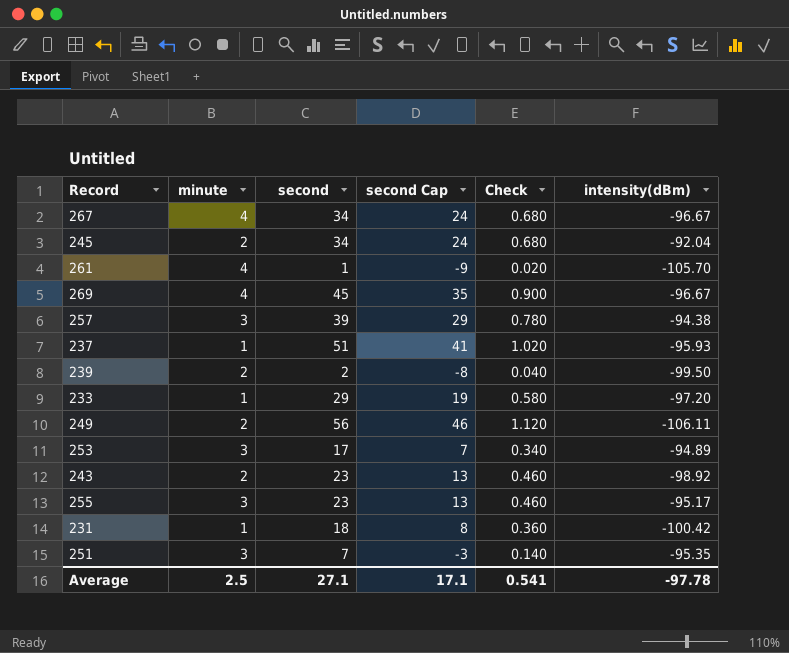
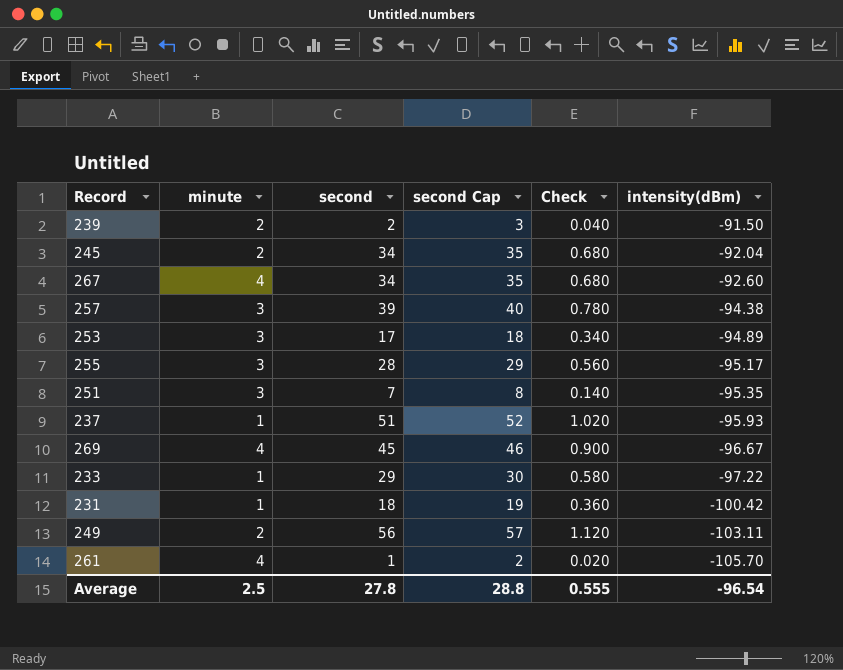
row order: none -> intensity(dBm) descending
column second Cap | formula: [second] - 10 -> [second] + 1
row 243: 2 | 23 | 13 | 0.460 | -98.92 -> none
239 | intensity(dBm): -99.50 -> -91.50
267 | intensity(dBm): -96.67 -> -92.60
255 | second: 23 -> 28
255 | Check: 0.460 -> 0.560
233 | intensity(dBm): -97.20 -> -97.22
249 | intensity(dBm): -106.11 -> -103.11
Average | second: 27.1 -> 27.8
Average | second Cap: 17.1 -> 28.8
Average | Check: 0.541 -> 0.555
Average | intensity(dBm): -97.78 -> -96.54

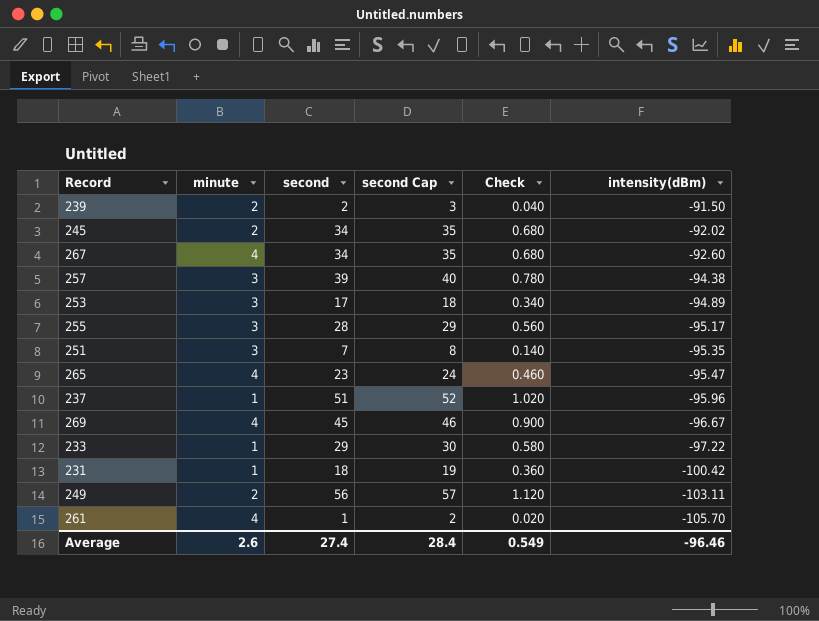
245 | intensity(dBm): -92.04 -> -92.02
row 265: none -> 4 | 23 | 24 | 0.460 | -95.47
237 | intensity(dBm): -95.93 -> -95.96
Average | minute: 2.5 -> 2.6
Average | second: 27.8 -> 27.4
Average | second Cap: 28.8 -> 28.4
Average | Check: 0.555 -> 0.549
Average | intensity(dBm): -96.54 -> -96.46

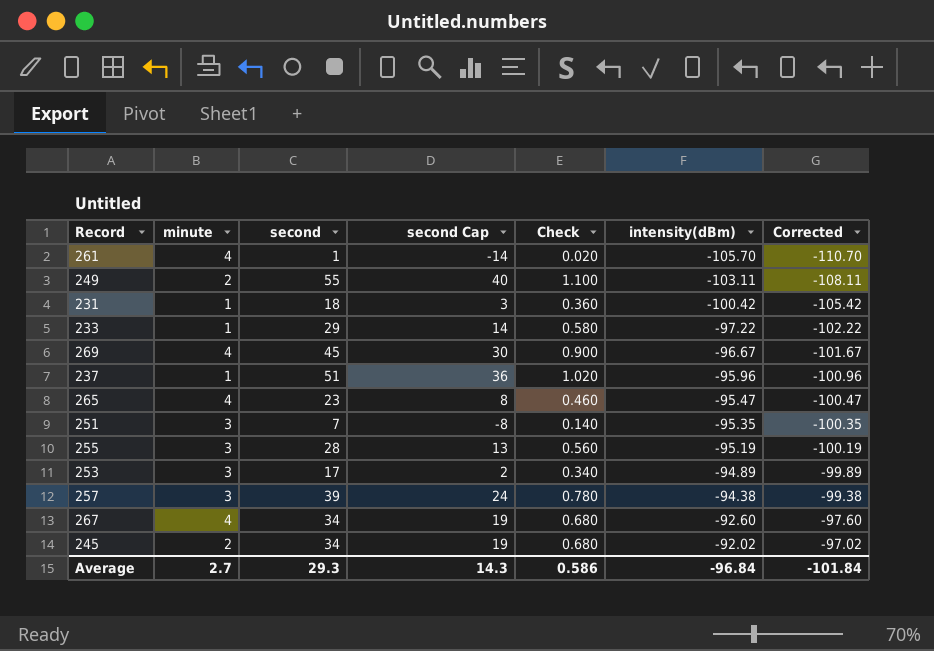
row order: intensity(dBm) descending -> intensity(dBm) ascending
column second Cap | formula: [second] + 1 -> [second] - 15
column Corrected | formula: none -> [intensity(dBm)] - 5
row 239: 2 | 2 | 3 | 0.040 | -91.50 -> none
249 | second: 56 -> 55
249 | Check: 1.120 -> 1.100
255 | intensity(dBm): -95.17 -> -95.19
Average | minute: 2.6 -> 2.7
Average | second: 27.4 -> 29.3
Average | second Cap: 28.4 -> 14.3
Average | Check: 0.549 -> 0.586
Average | intensity(dBm): -96.46 -> -96.84

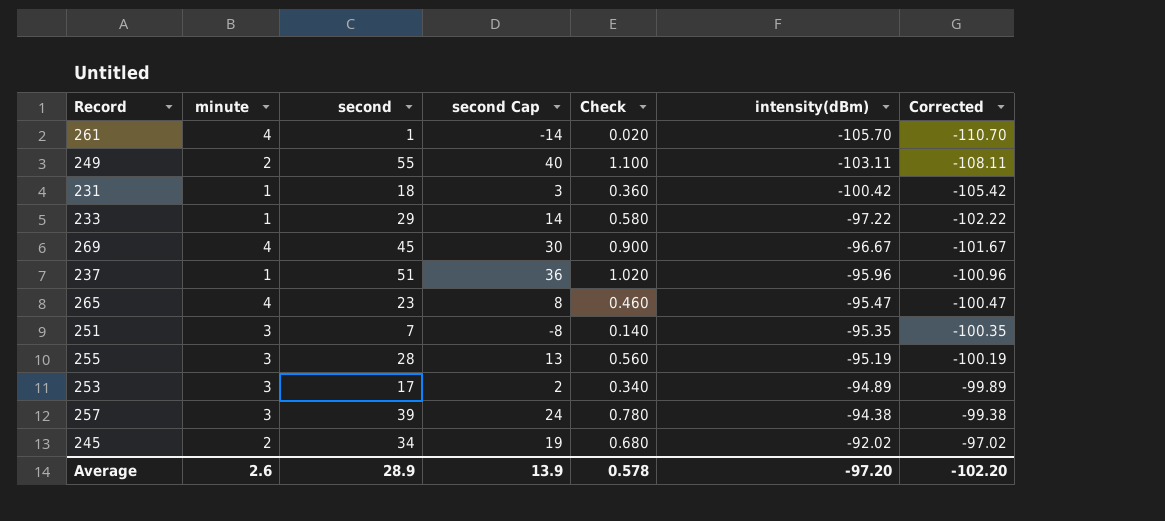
row 267: 4 | 34 | 19 | 0.680 | -92.60 | -97.60 -> none
Average | minute: 2.7 -> 2.6
Average | second: 29.3 -> 28.9
Average | second Cap: 14.3 -> 13.9
Average | Check: 0.586 -> 0.578
Average | intensity(dBm): -96.84 -> -97.20
Average | Corrected: -101.84 -> -102.20

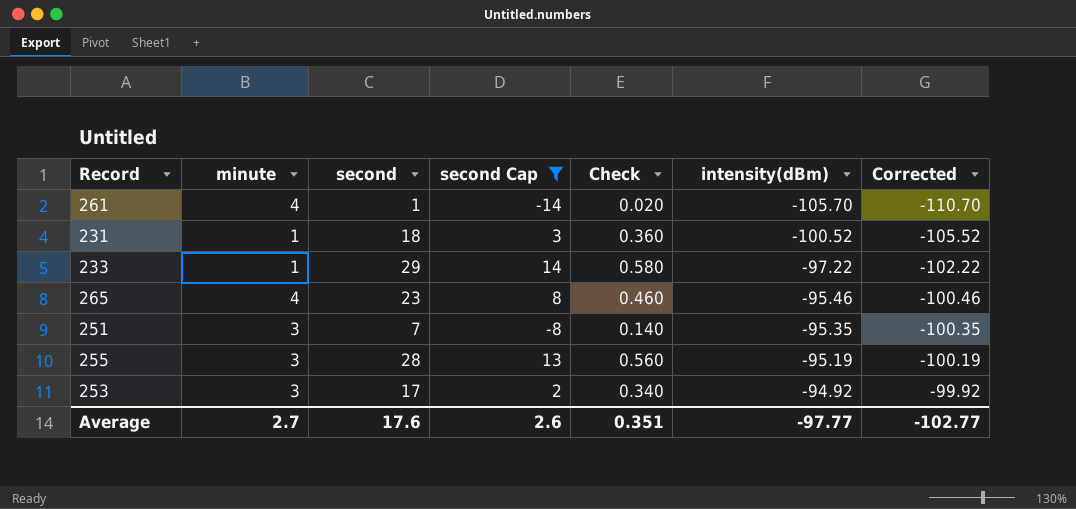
filter: none -> second Cap <= 14
231 | intensity(dBm): -100.42 -> -100.52
231 | Corrected: -105.42 -> -105.52
265 | intensity(dBm): -95.47 -> -95.46
265 | Corrected: -100.47 -> -100.46
253 | intensity(dBm): -94.89 -> -94.92
253 | Corrected: -99.89 -> -99.92
Average | minute: 2.6 -> 2.7
Average | second: 28.9 -> 17.6
Average | second Cap: 13.9 -> 2.6
Average | Check: 0.578 -> 0.351
Average | intensity(dBm): -97.20 -> -97.77
Average | Corrected: -102.20 -> -102.77

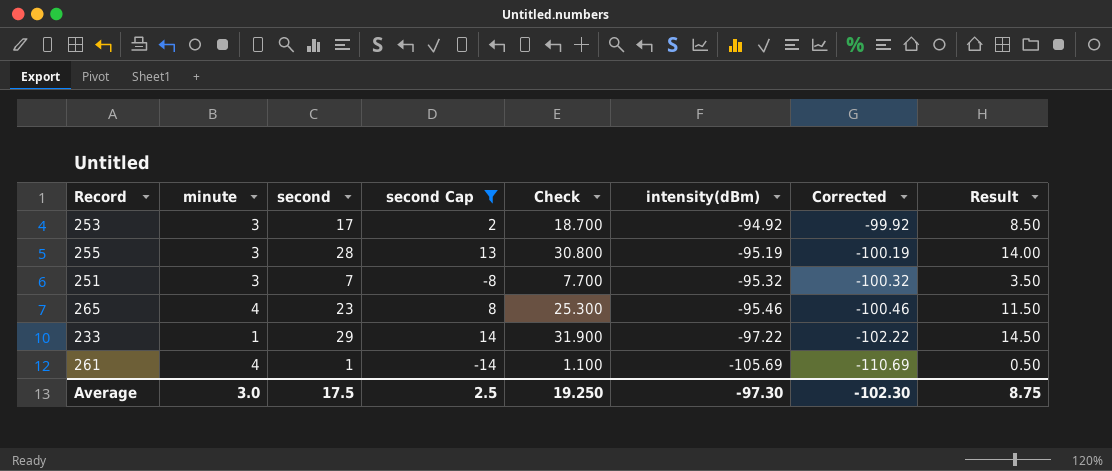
row order: intensity(dBm) ascending -> intensity(dBm) descending
column Check | formula: [second] * 0.02 -> [second] * 1.1
column Result | formula: none -> [second] * 0.5
row 231: 1 | 18 | 3 | 0.360 | -100.52 | -105.52 -> none
251 | intensity(dBm): -95.35 -> -95.32
251 | Corrected: -100.35 -> -100.32
261 | intensity(dBm): -105.70 -> -105.69
261 | Corrected: -110.70 -> -110.69
Average | minute: 2.7 -> 3.0
Average | second: 17.6 -> 17.5
Average | second Cap: 2.6 -> 2.5
Average | Check: 0.351 -> 19.250
Average | intensity(dBm): -97.77 -> -97.30
Average | Corrected: -102.77 -> -102.30

